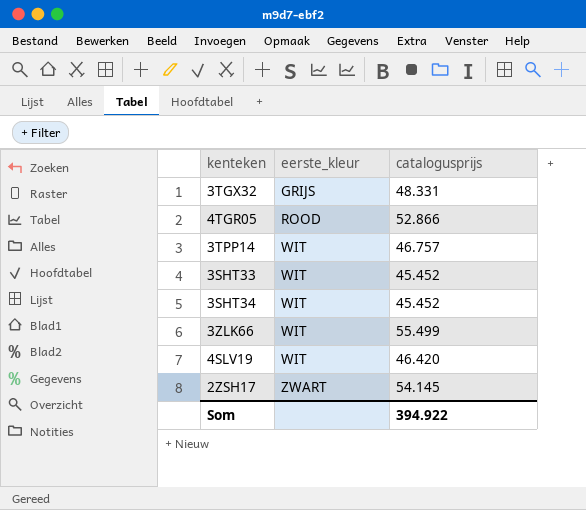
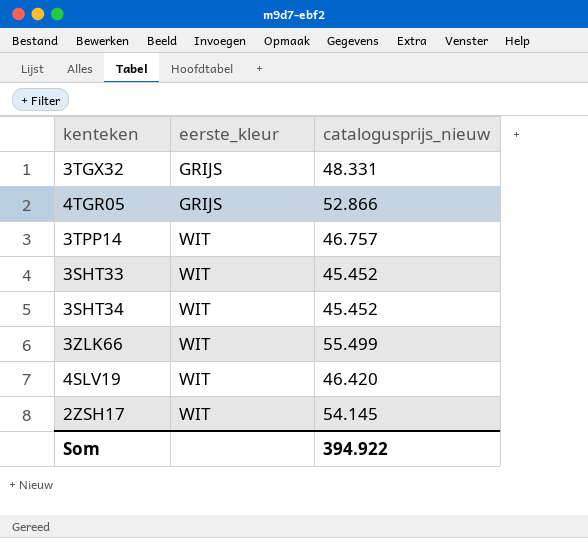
column name: catalogusprijs -> catalogusprijs_nieuw
4TGR05 | eerste_kleur: ROOD -> GRIJS
2ZSH17 | eerste_kleur: ZWART -> WIT

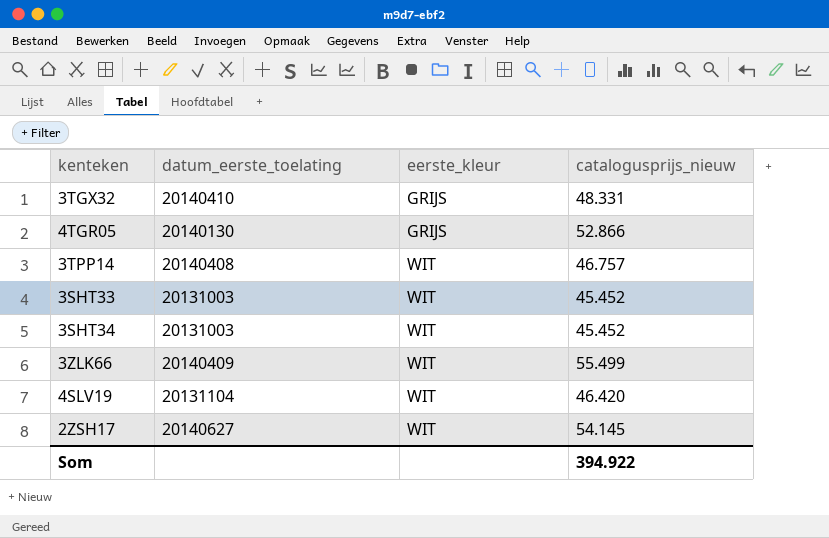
column datum_eerste_toelating | position: none -> 2

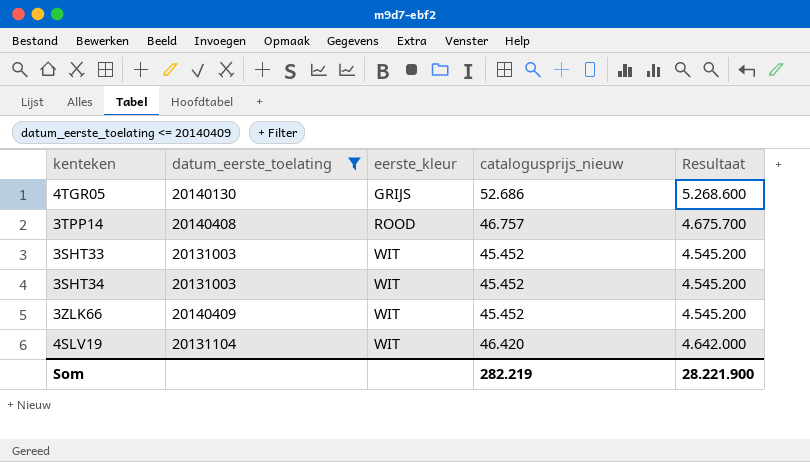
filter: none -> datum_eerste_toelating <= 20140409
column Resultaat | formula: none -> [catalogusprijs_nieuw] * 100
4TGR05 | catalogusprijs_nieuw: 52.866 -> 52.686
3TPP14 | eerste_kleur: WIT -> ROOD
3ZLK66 | catalogusprijs_nieuw: 55.499 -> 45.452
Som | catalogusprijs_nieuw: 394.922 -> 282.219

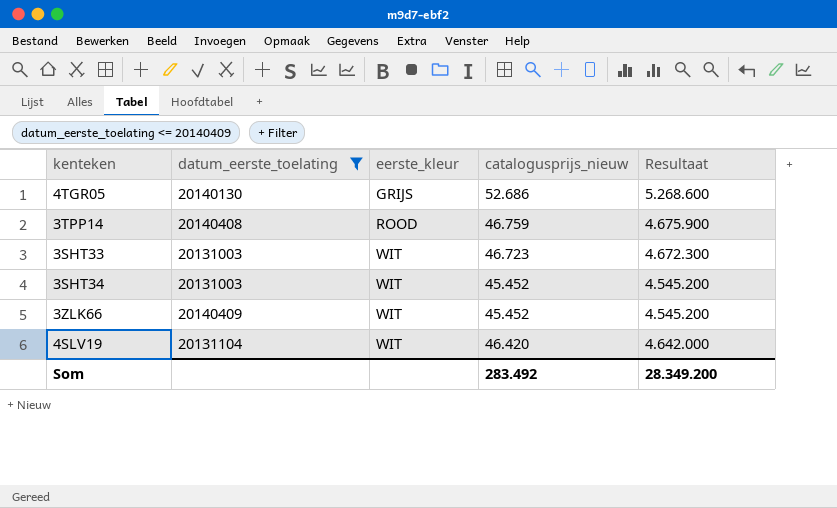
3TPP14 | catalogusprijs_nieuw: 46.757 -> 46.759
3TPP14 | Resultaat: 4.675.700 -> 4.675.900
3SHT33 | catalogusprijs_nieuw: 45.452 -> 46.723
3SHT33 | Resultaat: 4.545.200 -> 4.672.300
Som | catalogusprijs_nieuw: 282.219 -> 283.492
Som | Resultaat: 28.221.900 -> 28.349.200

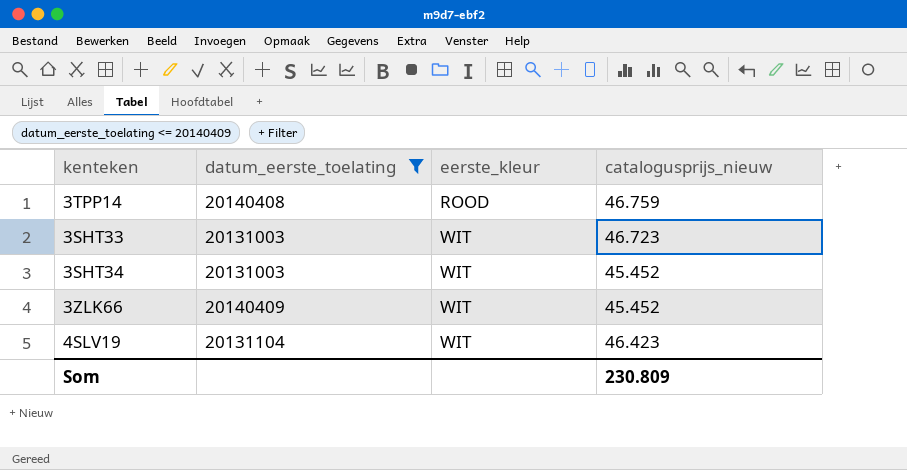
column Resultaat | formula: [catalogusprijs_nieuw] * 100 -> none
row 4TGR05: 20140130 | GRIJS | 52.686 | 5.268.600 -> none
4SLV19 | catalogusprijs_nieuw: 46.420 -> 46.423
Som | catalogusprijs_nieuw: 283.492 -> 230.809

